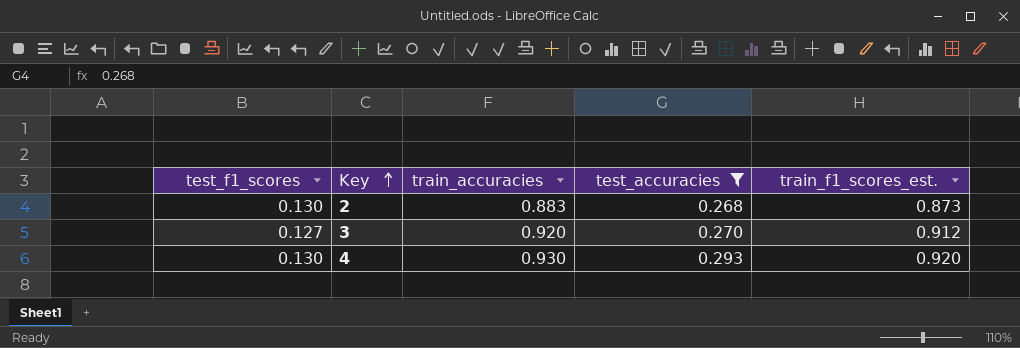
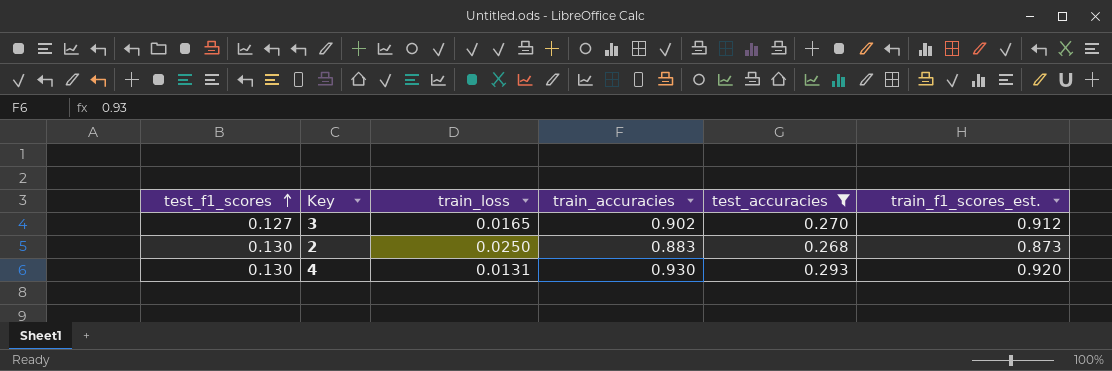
row order: Key ascending -> test_f1_scores ascending
column train_loss | position: none -> 3
3 | train_accuracies: 0.920 -> 0.902

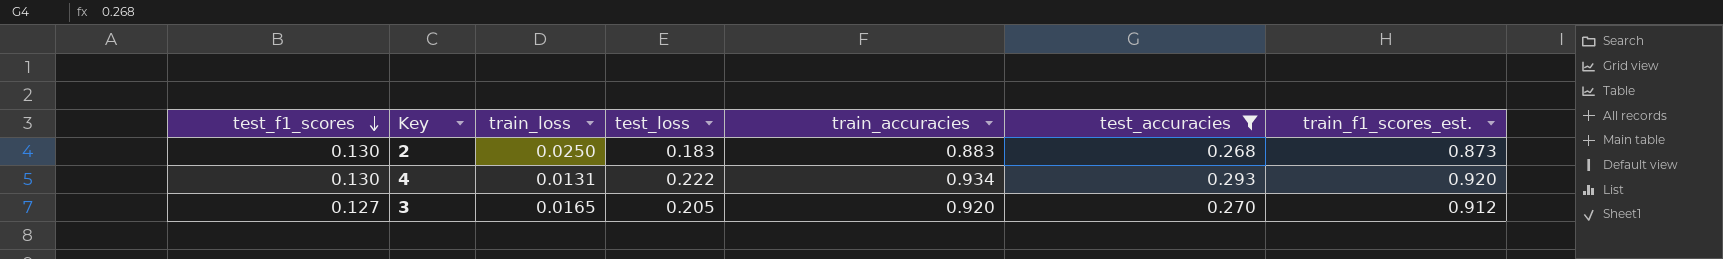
row order: test_f1_scores ascending -> test_f1_scores descending
column test_loss | position: none -> 4
4 | train_accuracies: 0.930 -> 0.934
3 | train_accuracies: 0.902 -> 0.920

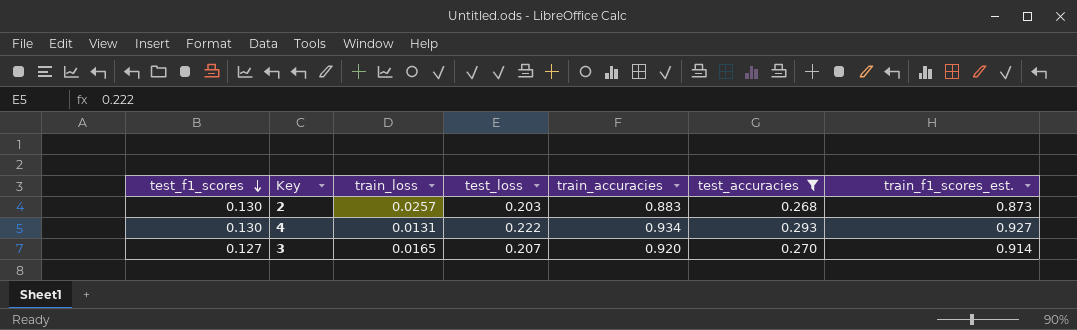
2 | train_loss: 0.0250 -> 0.0257
2 | test_loss: 0.183 -> 0.203
4 | train_f1_scores_est.: 0.920 -> 0.927
3 | test_loss: 0.205 -> 0.207
3 | train_f1_scores_est.: 0.912 -> 0.914

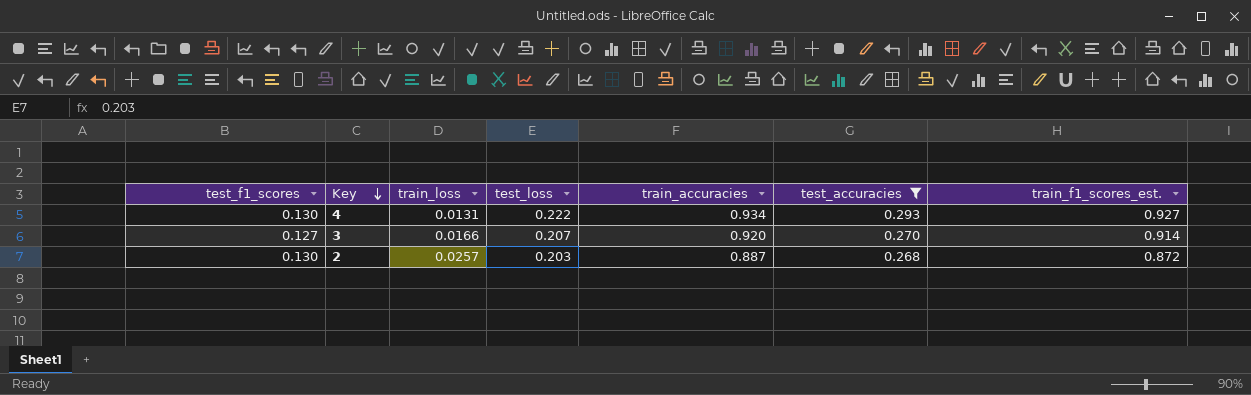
row order: test_f1_scores descending -> Key descending
3 | train_loss: 0.0165 -> 0.0166
2 | train_accuracies: 0.883 -> 0.887
2 | train_f1_scores_est.: 0.873 -> 0.872

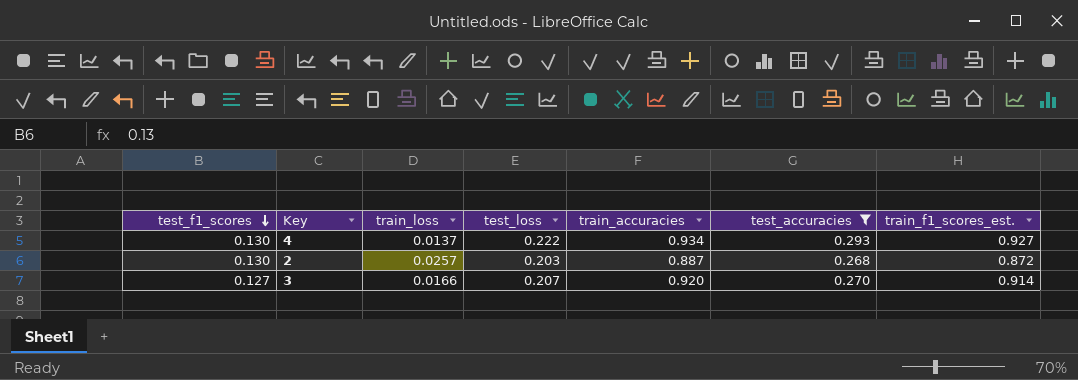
row order: Key descending -> test_f1_scores descending
4 | train_loss: 0.0131 -> 0.0137

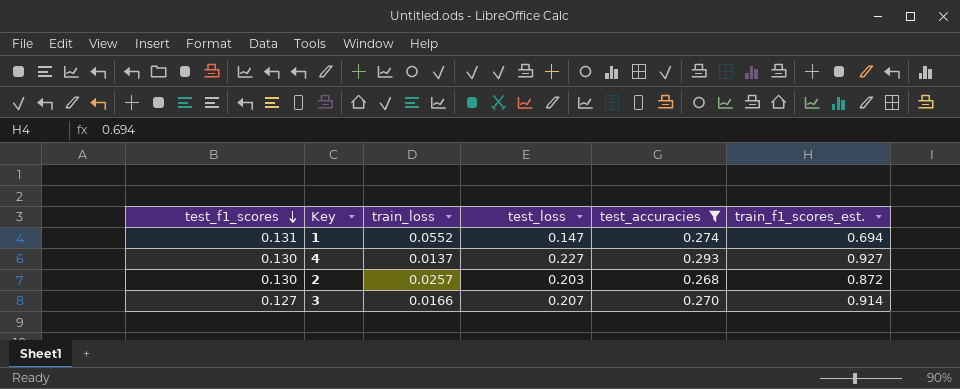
column train_accuracies | position: 5 -> none
row 1: none -> 0.131 | 0.0552 | 0.147 | 0.274 | 0.694
4 | test_loss: 0.222 -> 0.227

